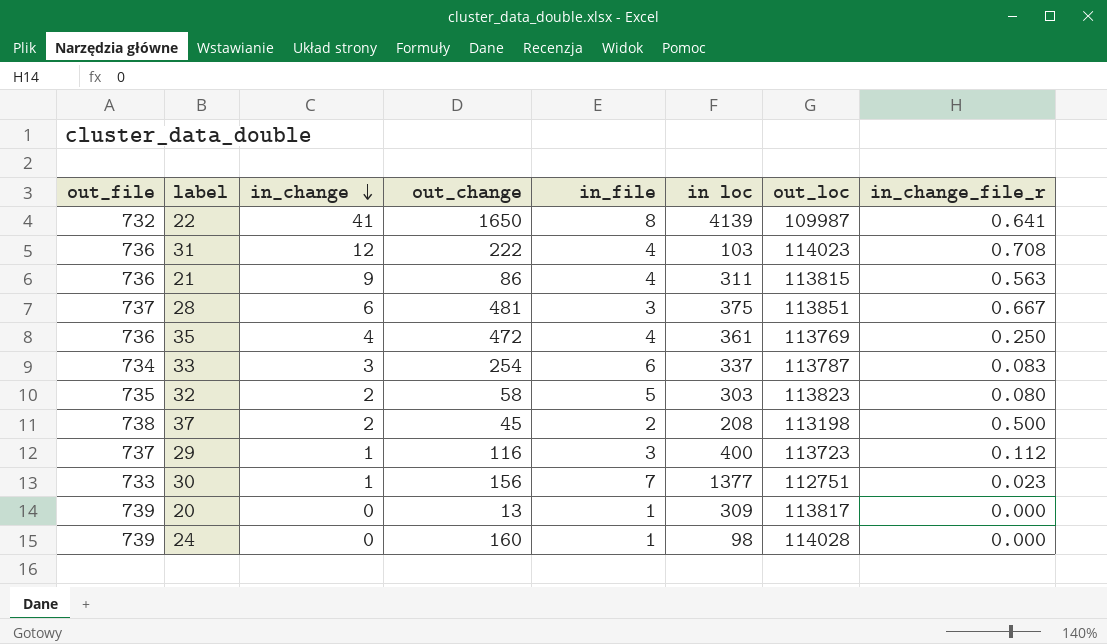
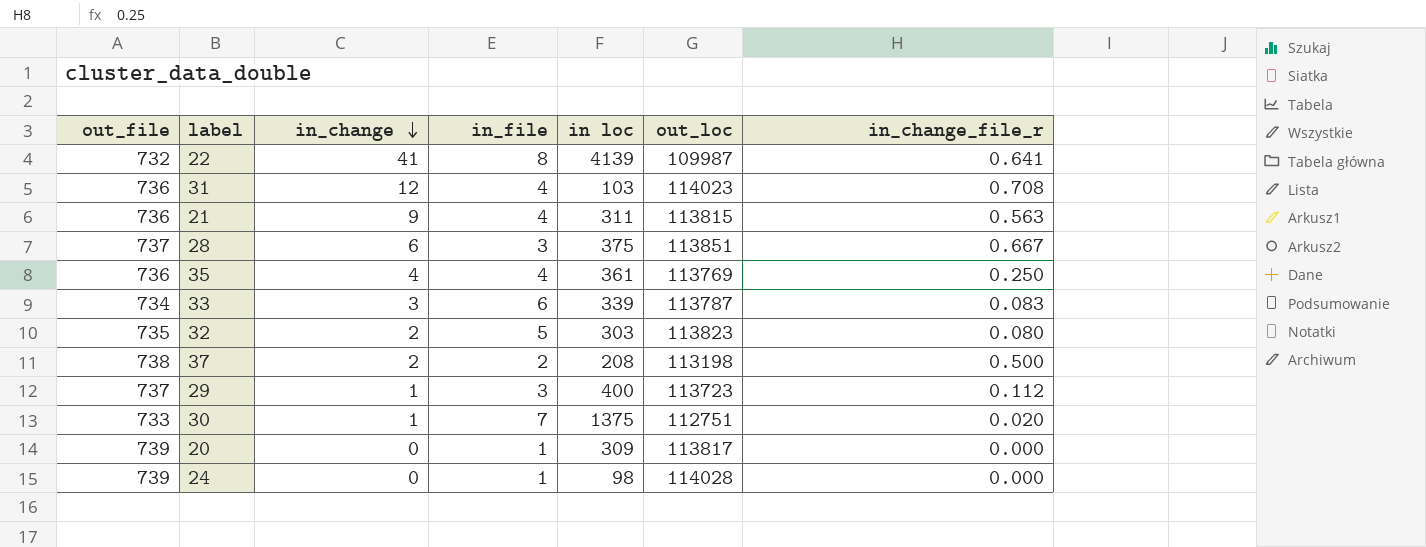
column out_change | position: 4 -> none
33 | in loc: 337 -> 339
30 | in loc: 1377 -> 1375
30 | in_change_file_r: 0.023 -> 0.020

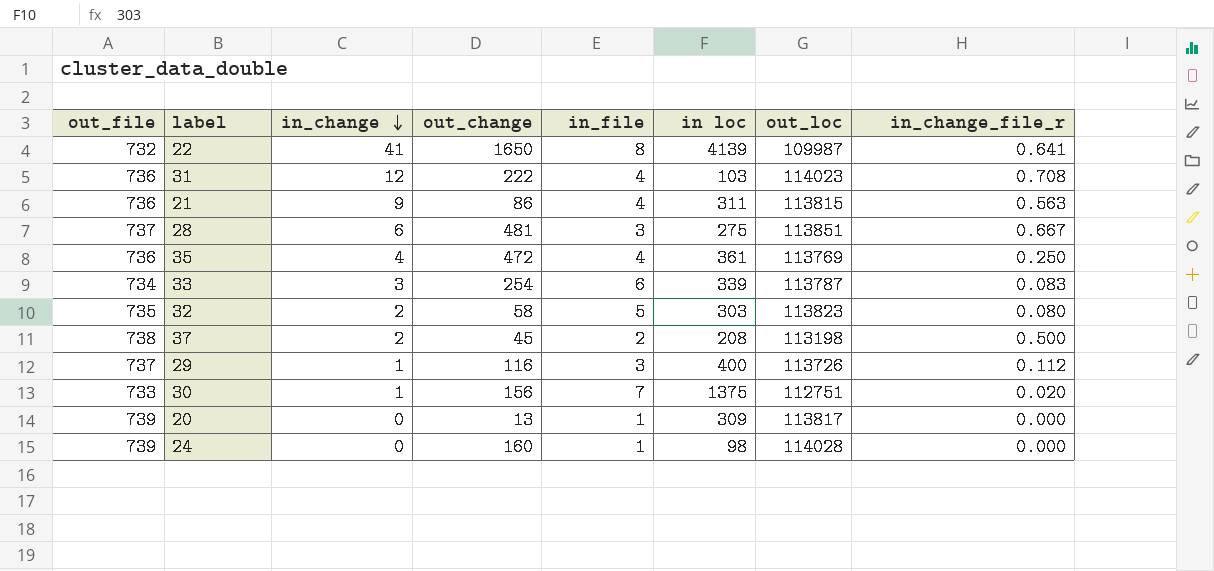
column out_change | position: none -> 4
28 | in loc: 375 -> 275
29 | out_loc: 113723 -> 113726

